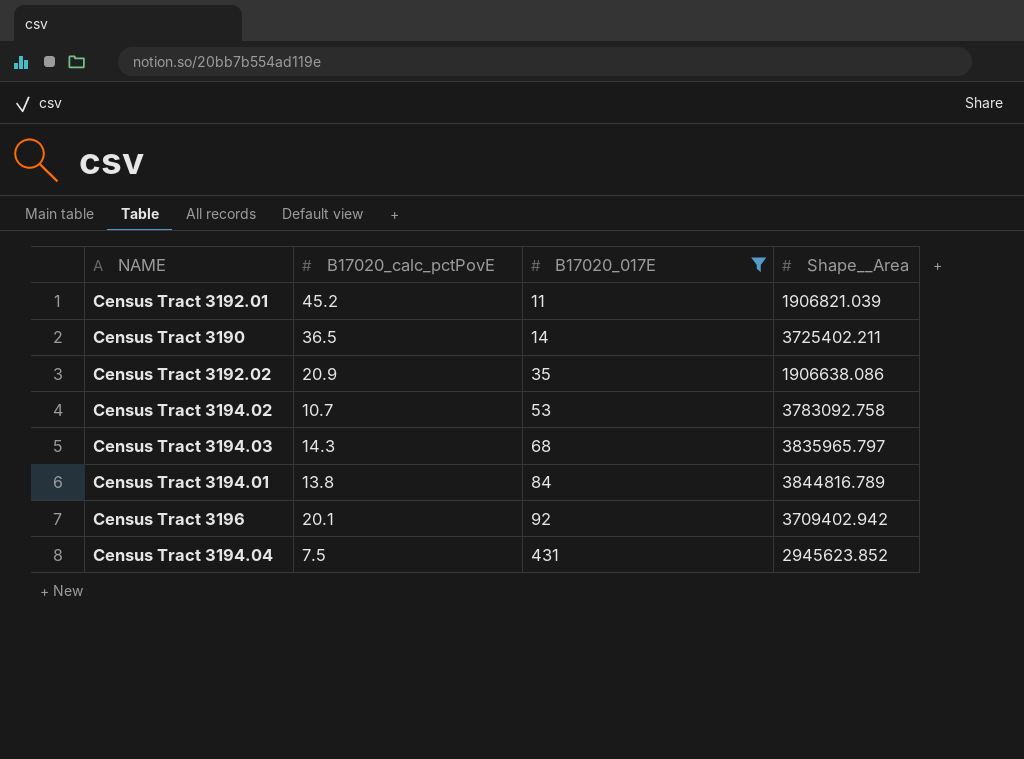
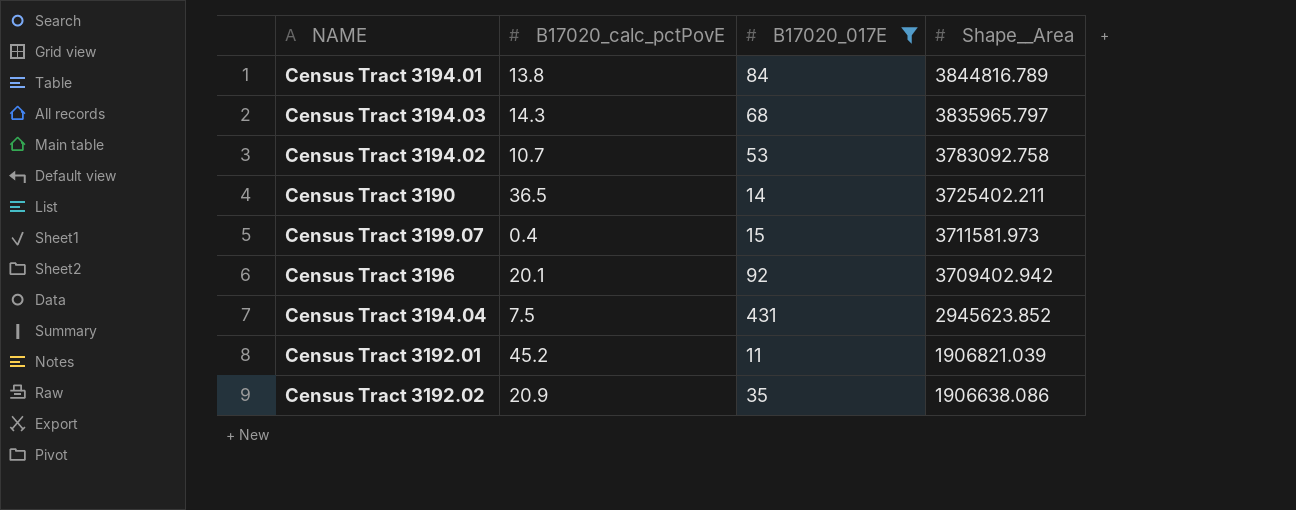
row order: B17020_017E ascending -> Shape__Area descending
row Census Tract 3199.07: none -> 0.4 | 15 | 3711581.973

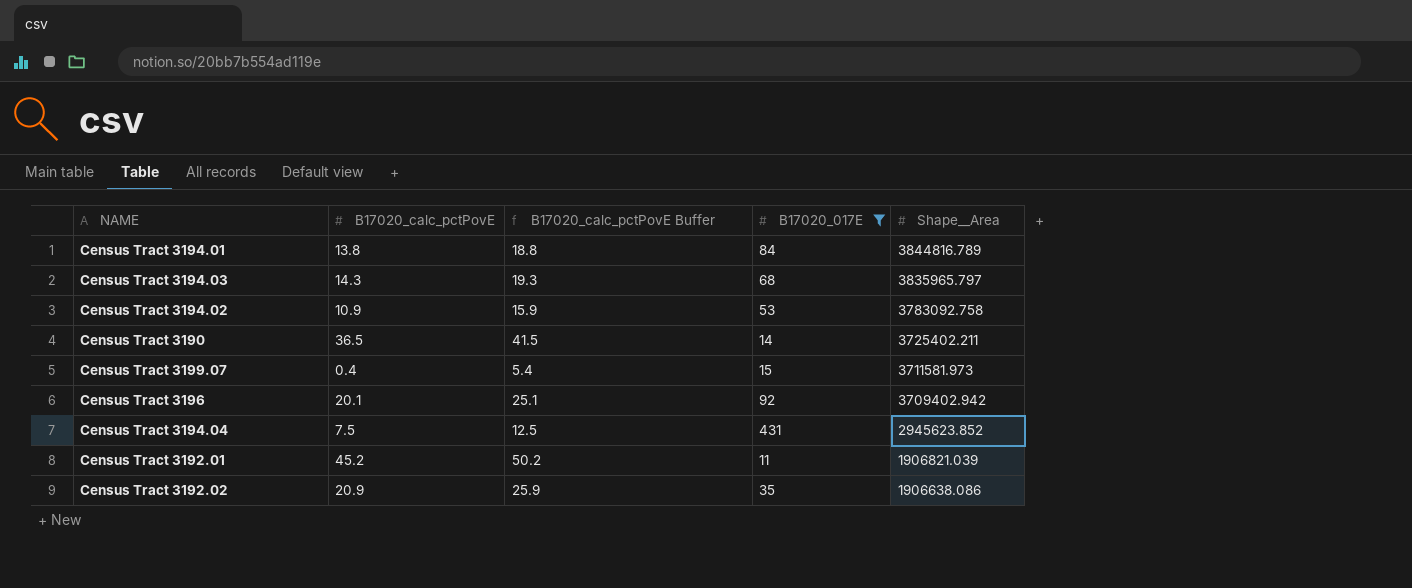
column B17020_calc_pctPovE Buffer | formula: none -> [B17020_calc_pctPovE] + 5
Census Tract 3194.02 | B17020_calc_pctPovE: 10.7 -> 10.9

